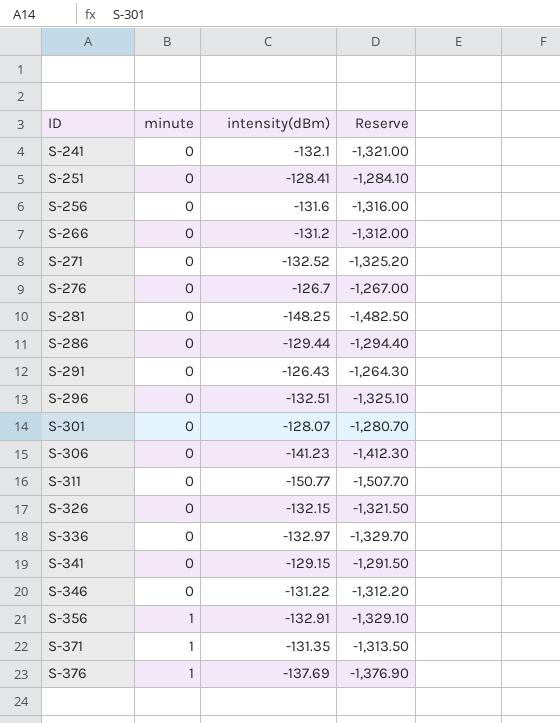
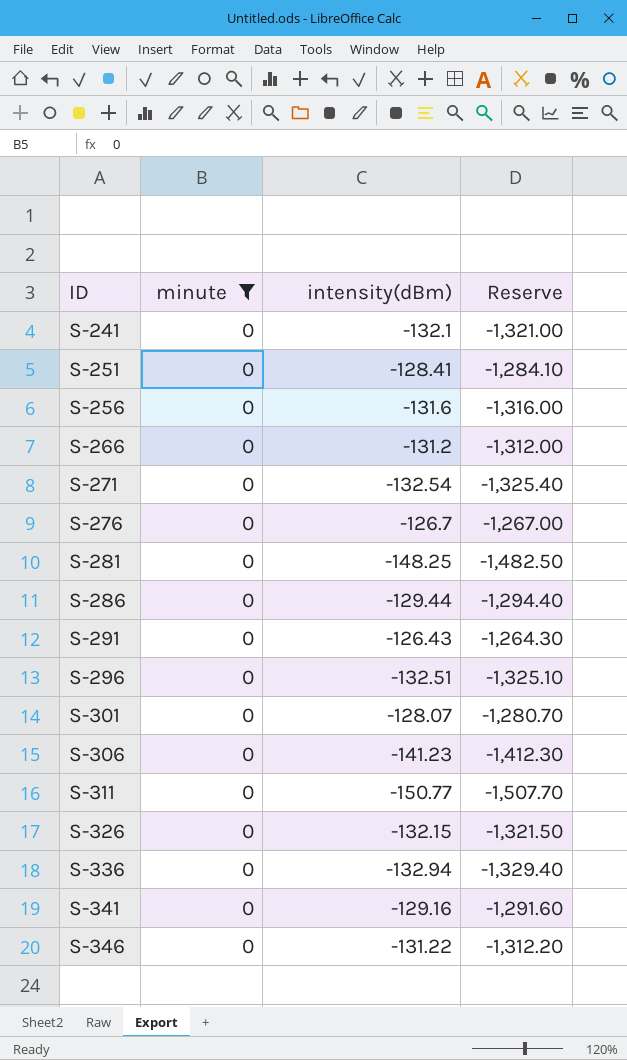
filter: none -> minute = 0
S-271 | intensity(dBm): -132.52 -> -132.54
S-271 | Reserve: -1,325.20 -> -1,325.40
S-336 | intensity(dBm): -132.97 -> -132.94
S-336 | Reserve: -1,329.70 -> -1,329.40
S-341 | intensity(dBm): -129.15 -> -129.16
S-341 | Reserve: -1,291.50 -> -1,291.60

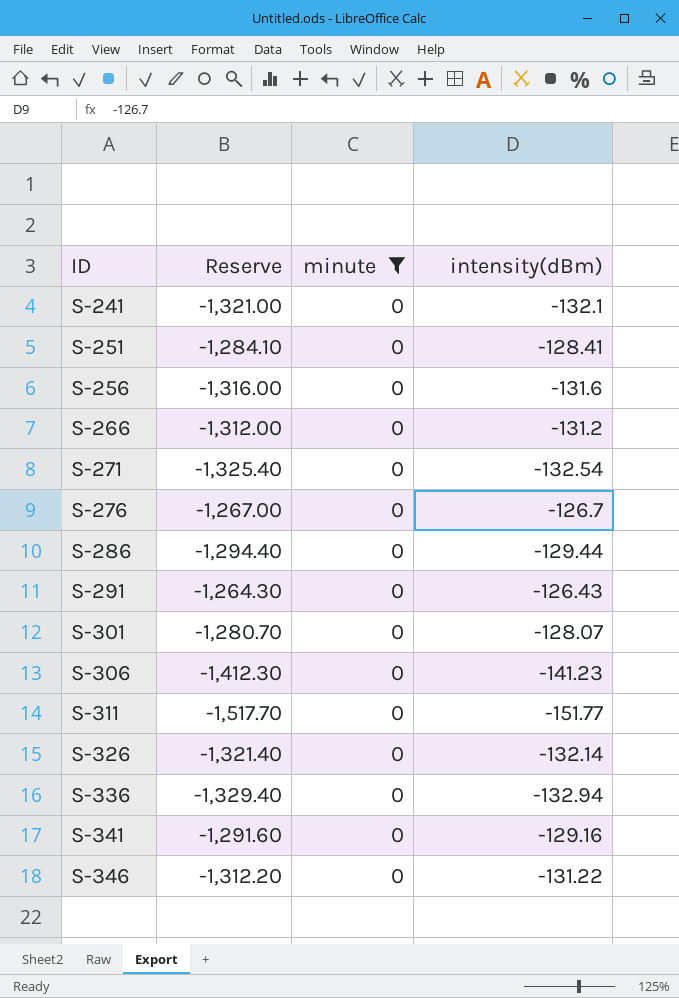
column Reserve | position: 4 -> 2
row S-281: 0 | -148.25 | -1,482.50 -> none
row S-296: 0 | -132.51 | -1,325.10 -> none
S-311 | Reserve: -1,507.70 -> -1,517.70
S-311 | intensity(dBm): -150.77 -> -151.77
S-326 | Reserve: -1,321.50 -> -1,321.40
S-326 | intensity(dBm): -132.15 -> -132.14

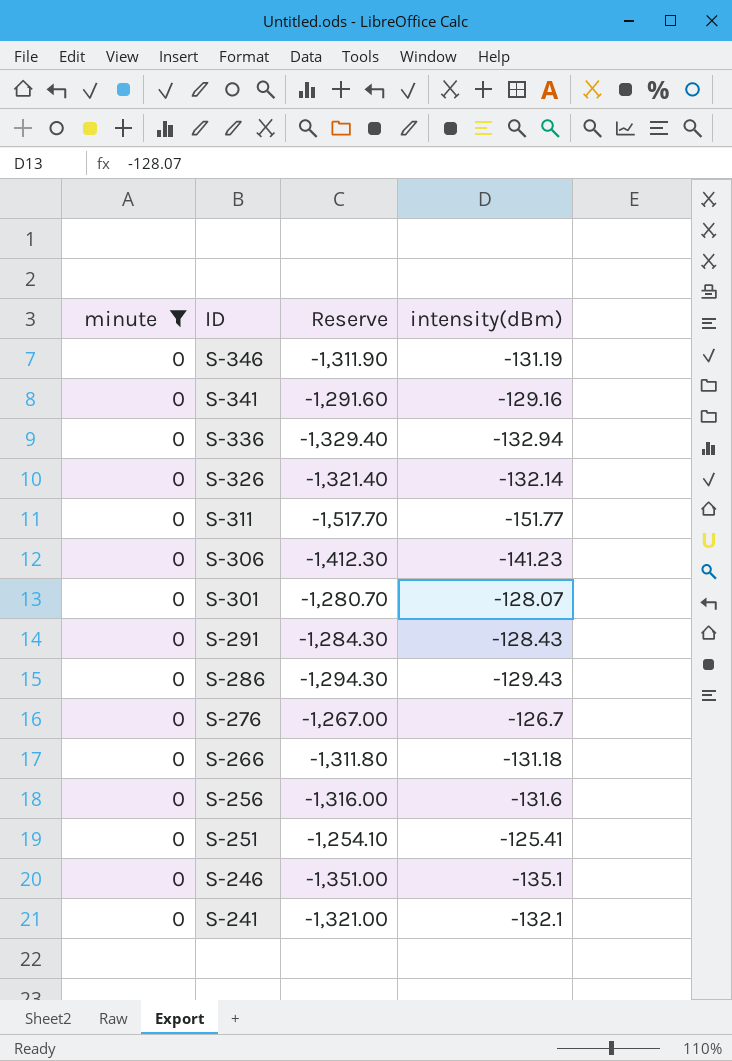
row order: ID ascending -> ID descending
column minute | position: 3 -> 1
row S-271: -1,325.40 | 0 | -132.54 -> none
S-346 | Reserve: -1,312.20 -> -1,311.90
S-346 | intensity(dBm): -131.22 -> -131.19
S-291 | Reserve: -1,264.30 -> -1,284.30
S-291 | intensity(dBm): -126.43 -> -128.43
S-286 | Reserve: -1,294.40 -> -1,294.30
S-286 | intensity(dBm): -129.44 -> -129.43
S-266 | Reserve: -1,312.00 -> -1,311.80
S-266 | intensity(dBm): -131.2 -> -131.18
S-251 | Reserve: -1,284.10 -> -1,254.10
S-251 | intensity(dBm): -128.41 -> -125.41
row S-246: none -> 0 | -1,351.00 | -135.1

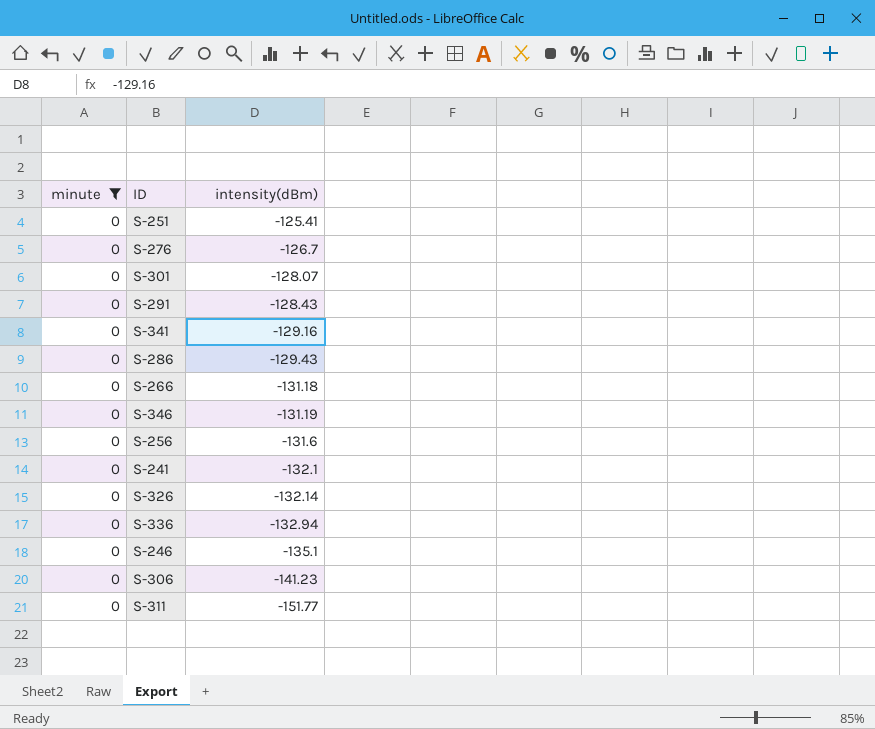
row order: ID descending -> intensity(dBm) descending
column Reserve | formula: [intensity(dBm)] * 10 -> none

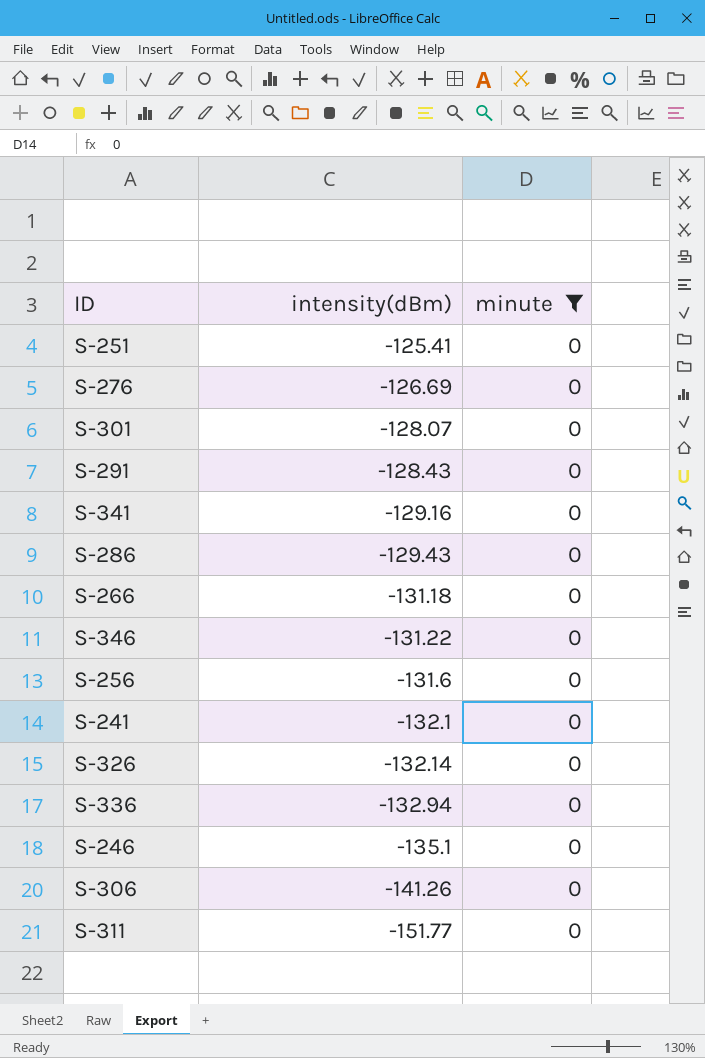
column minute | position: 1 -> 3
S-276 | intensity(dBm): -126.7 -> -126.69
S-346 | intensity(dBm): -131.19 -> -131.22
S-306 | intensity(dBm): -141.23 -> -141.26

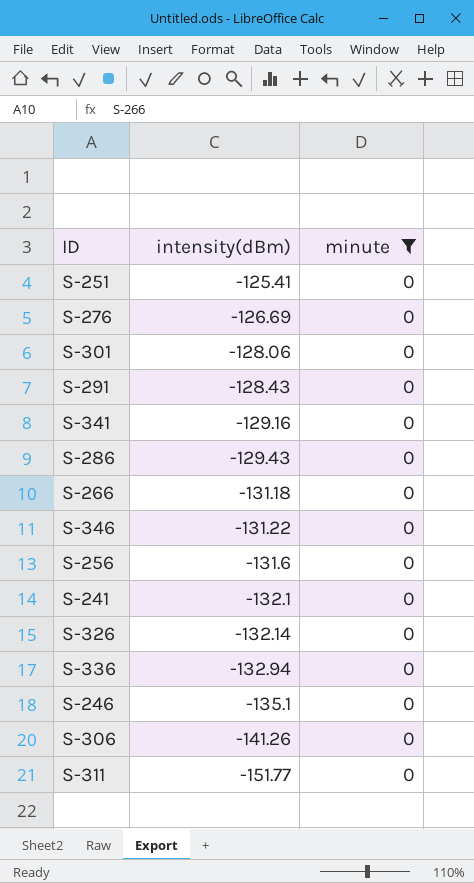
S-301 | intensity(dBm): -128.07 -> -128.06

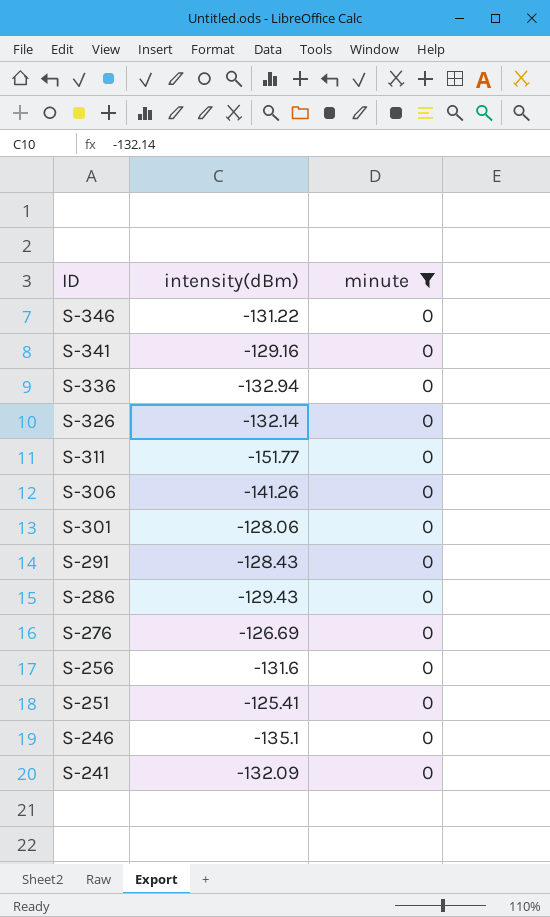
row order: intensity(dBm) descending -> ID descending
row S-266: -131.18 | 0 -> none
S-241 | intensity(dBm): -132.1 -> -132.09

